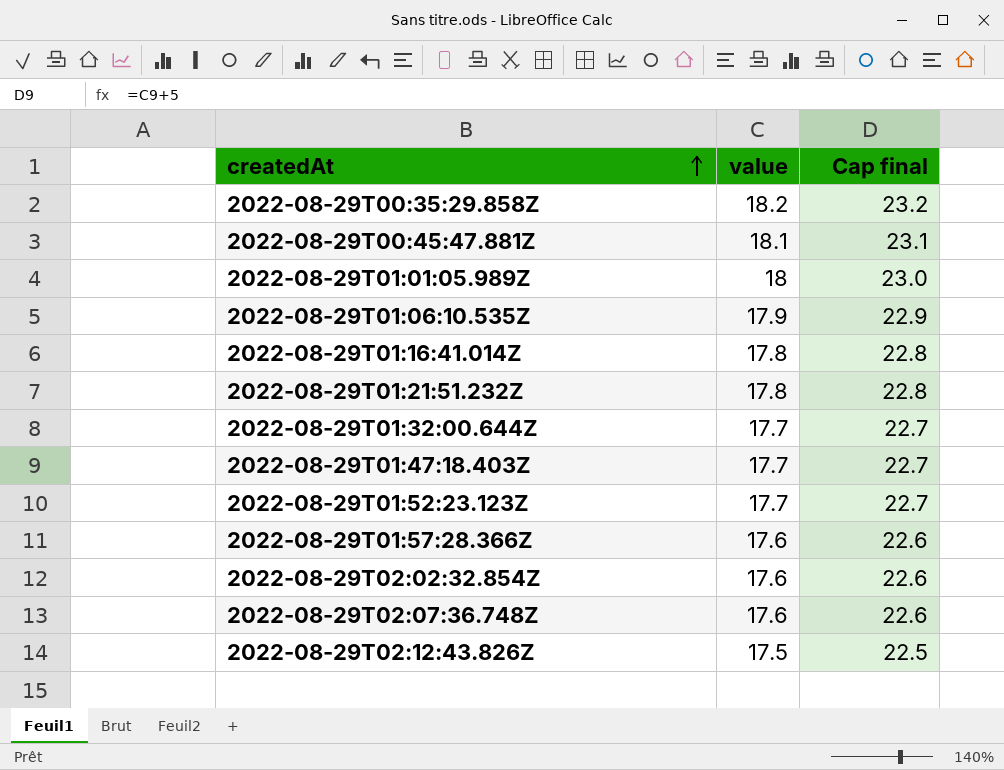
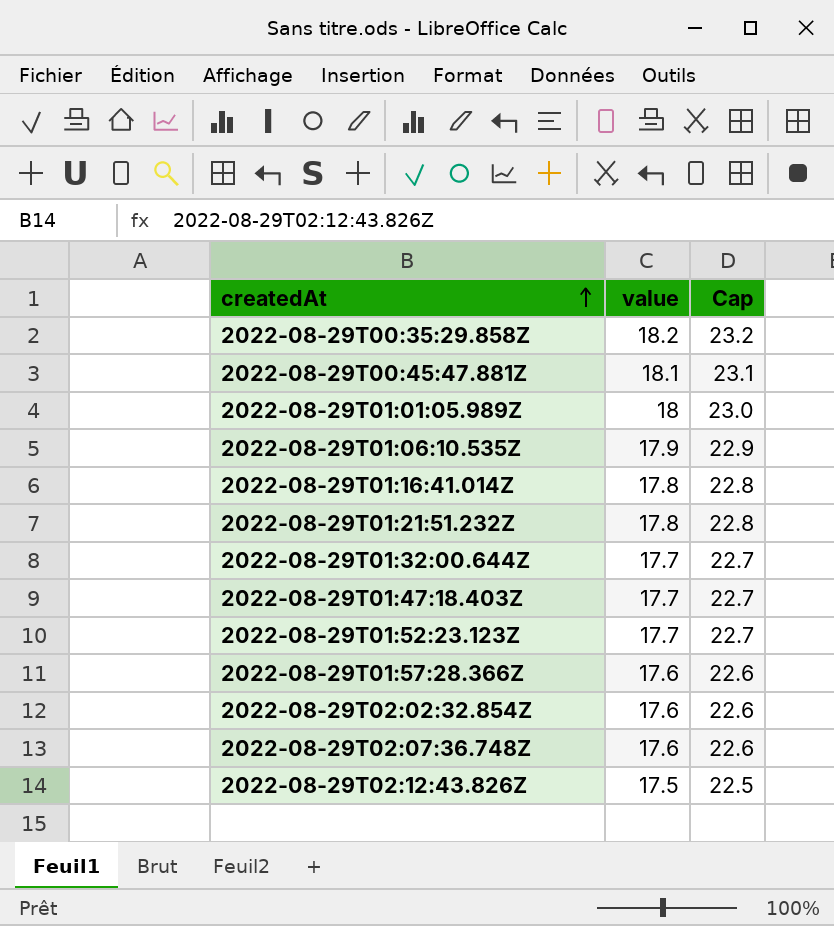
column name: Cap final -> Cap

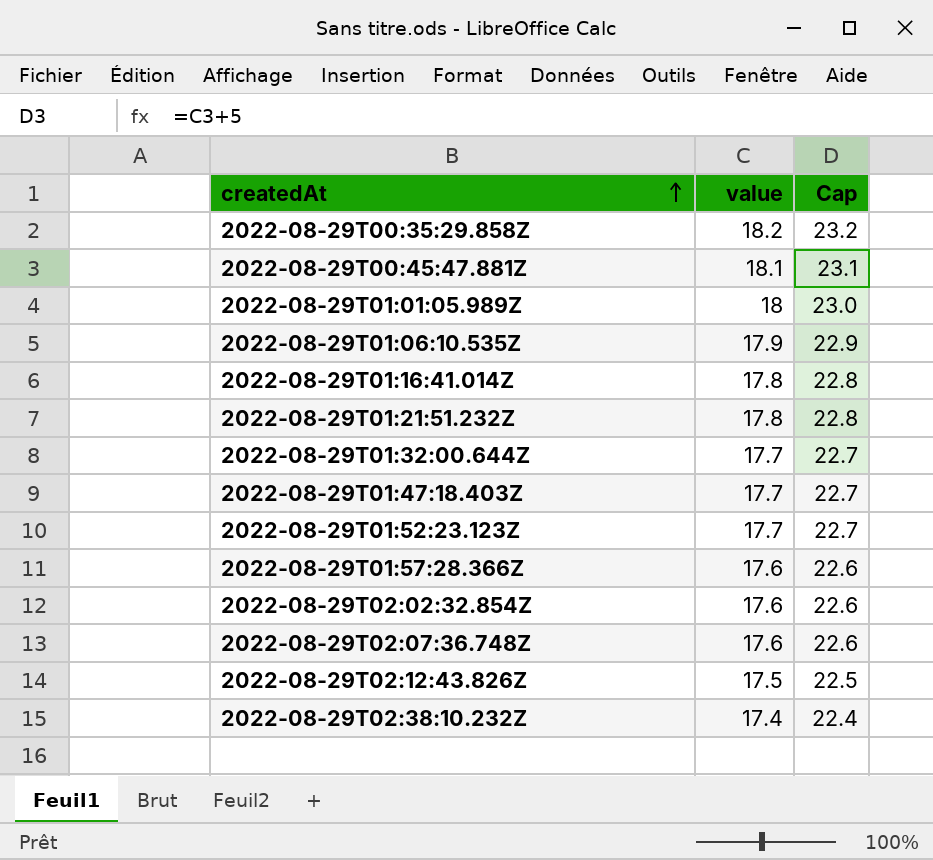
row 2022-08-29T02:38:10.232Z: none -> 17.4 | 22.4

